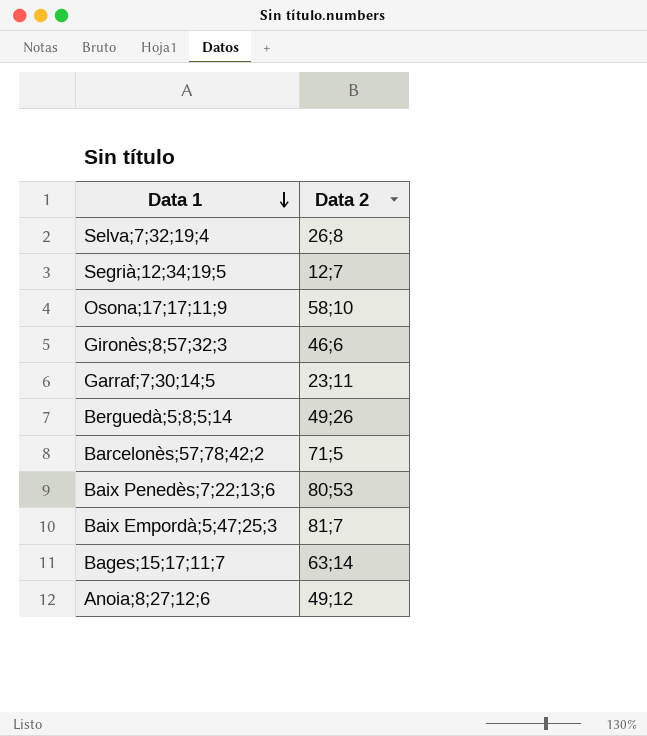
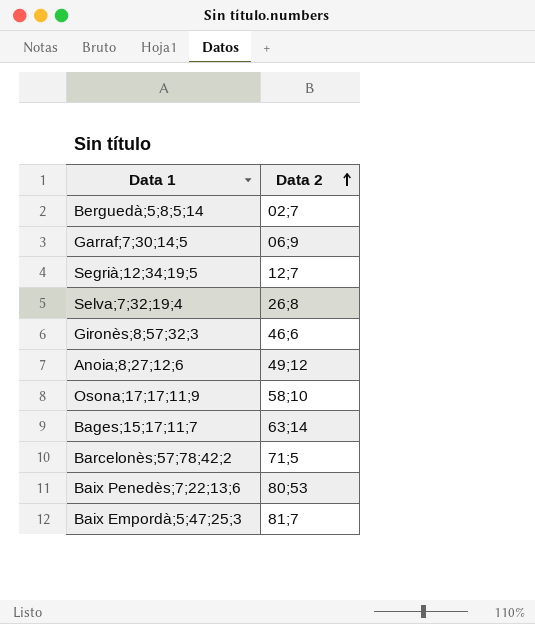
row order: Data 1 descending -> Data 2 ascending
Berguedà;5;8;5;14 | Data 2: 49;26 -> 02;7
Garraf;7;30;14;5 | Data 2: 23;11 -> 06;9

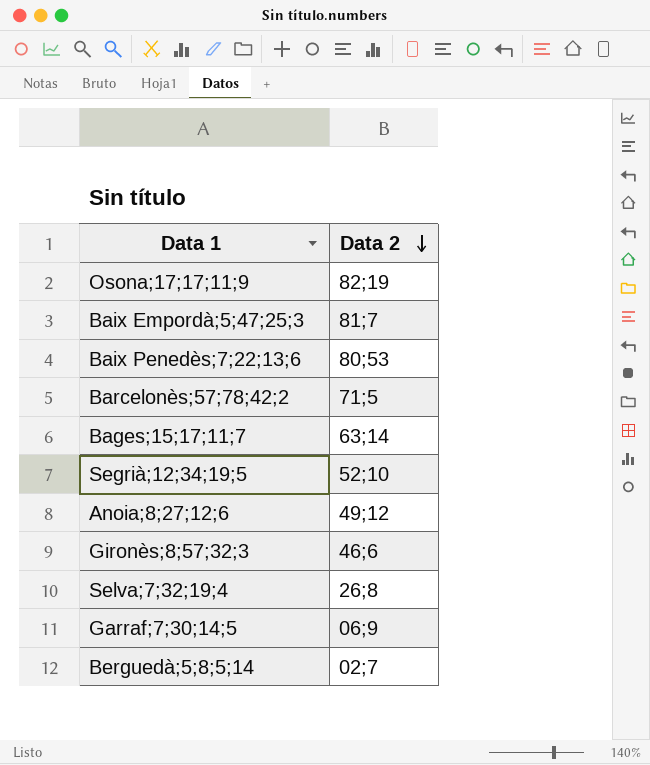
row order: Data 2 ascending -> Data 2 descending
Osona;17;17;11;9 | Data 2: 58;10 -> 82;19
Segrià;12;34;19;5 | Data 2: 12;7 -> 52;10

